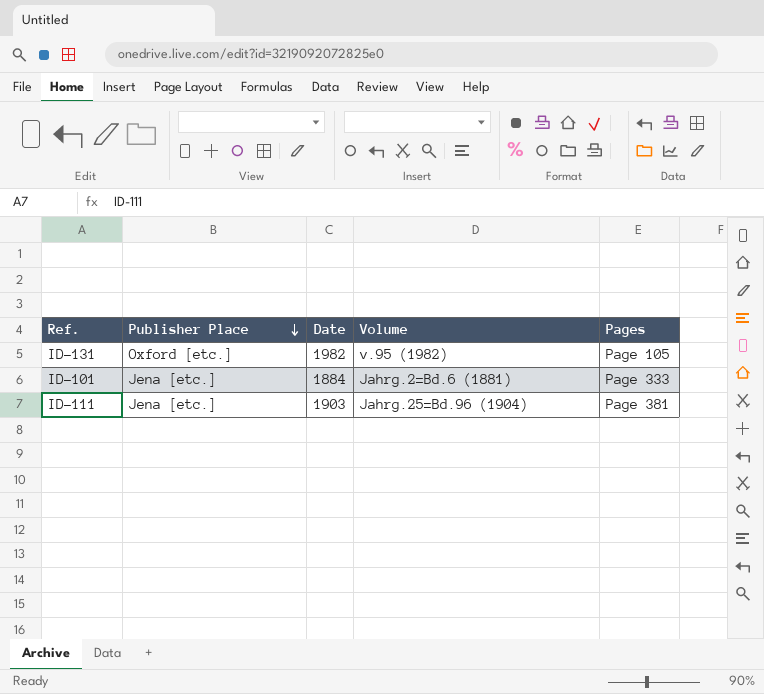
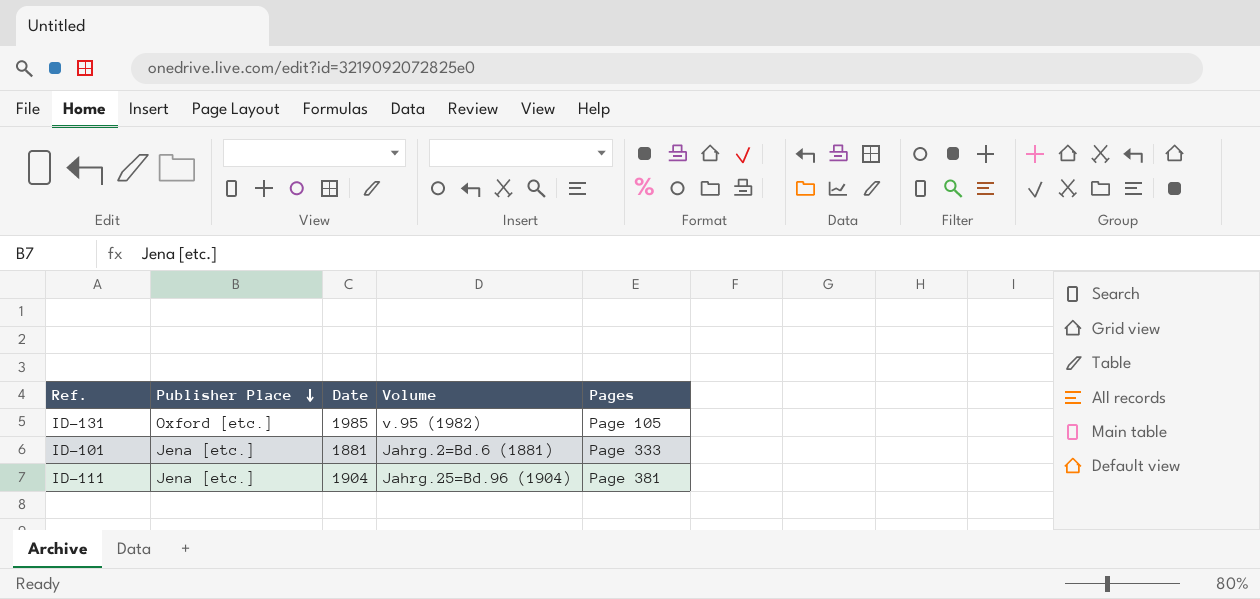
ID-131 | Date: 1982 -> 1985
ID-101 | Date: 1884 -> 1881
ID-111 | Date: 1903 -> 1904

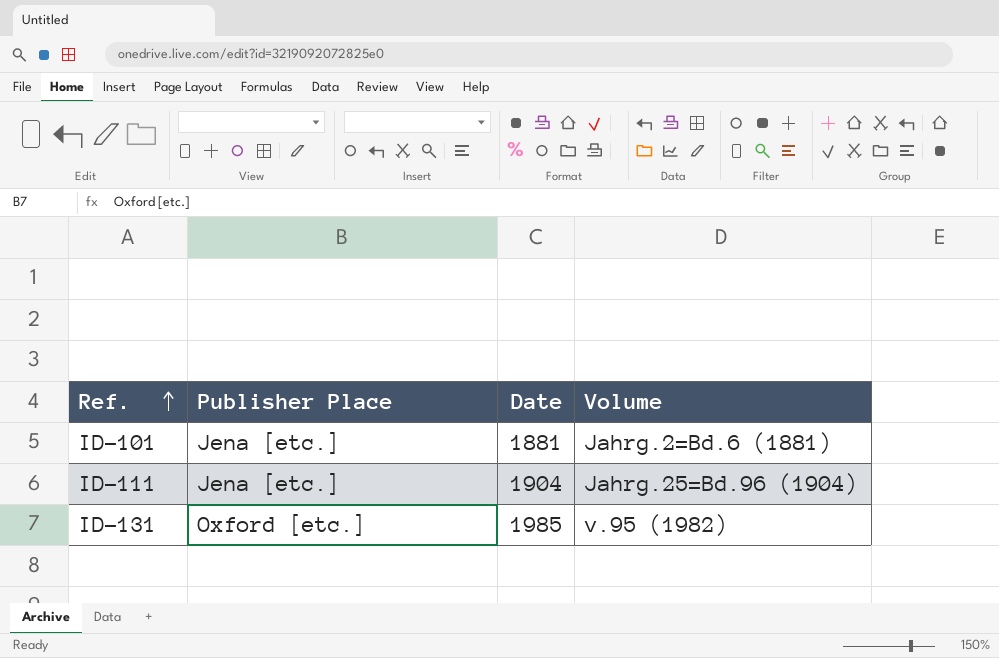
row order: Publisher Place descending -> Ref. ascending
column Pages | position: 5 -> none

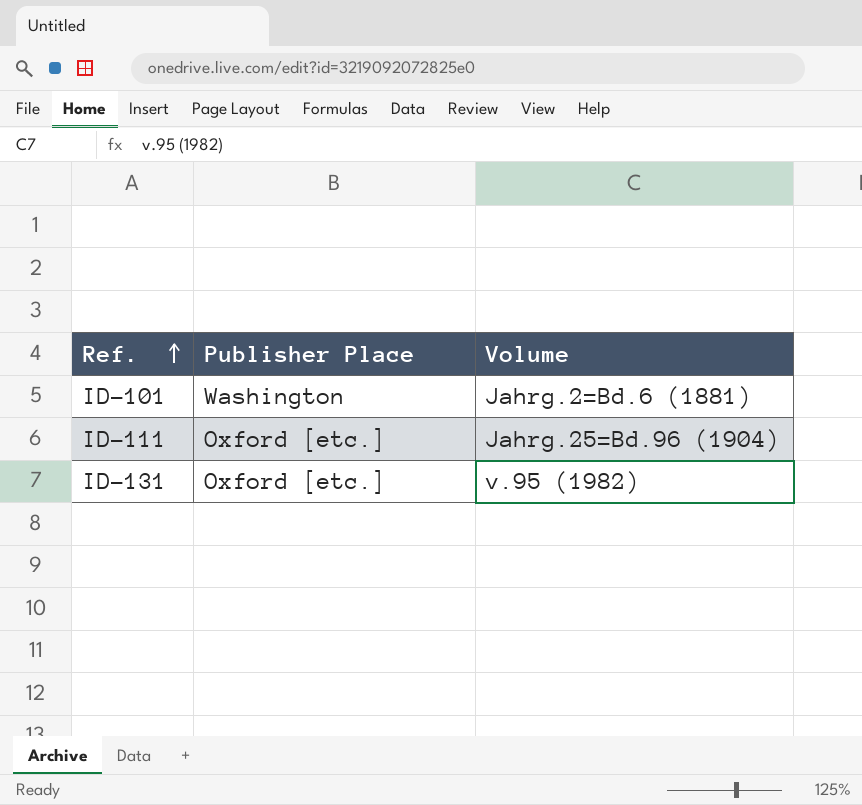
column Date | position: 3 -> none
ID-101 | Publisher Place: Jena [etc.] -> Washington
ID-111 | Publisher Place: Jena [etc.] -> Oxford [etc.]

